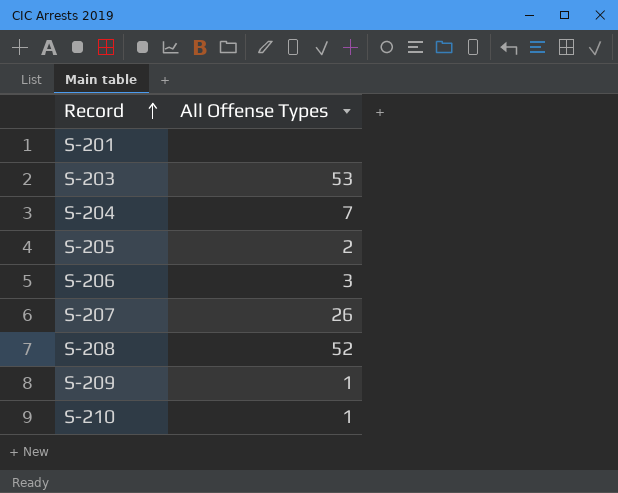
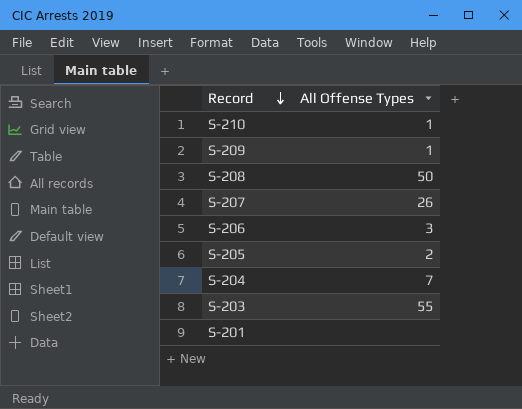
row order: Record ascending -> Record descending
S-208 | All Offense Types: 52 -> 50
S-203 | All Offense Types: 53 -> 55

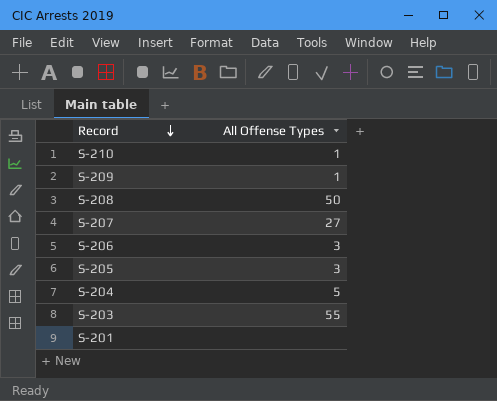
S-207 | All Offense Types: 26 -> 27
S-205 | All Offense Types: 2 -> 3
S-204 | All Offense Types: 7 -> 5

